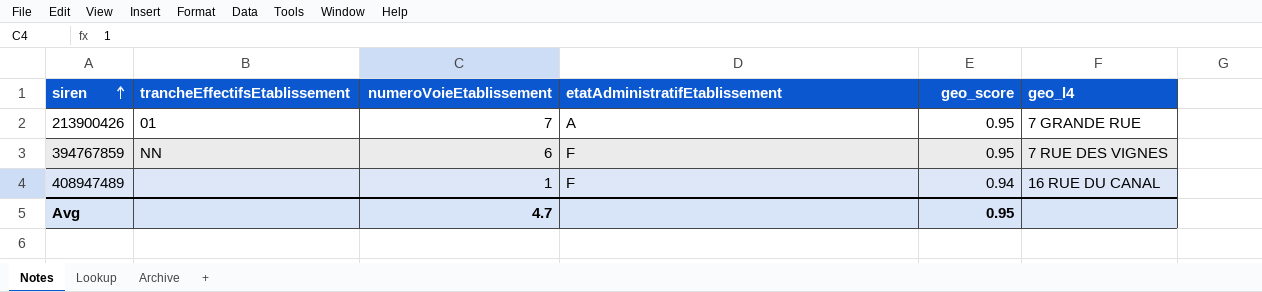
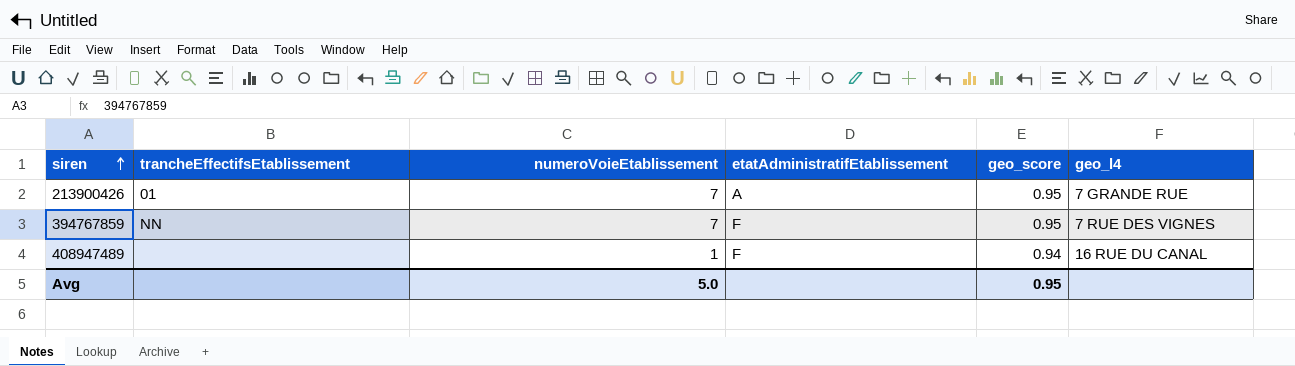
394767859 | numeroVoieEtablissement: 6 -> 7
Avg | numeroVoieEtablissement: 4.7 -> 5.0

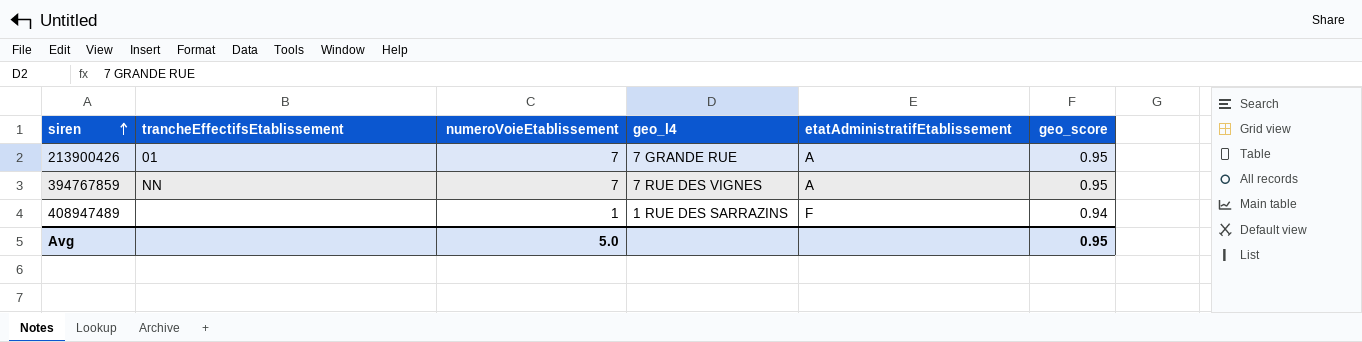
column geo_l4 | position: 6 -> 4
394767859 | etatAdministratifEtablissement: F -> A
408947489 | geo_l4: 16 RUE DU CANAL -> 1 RUE DES SARRAZINS

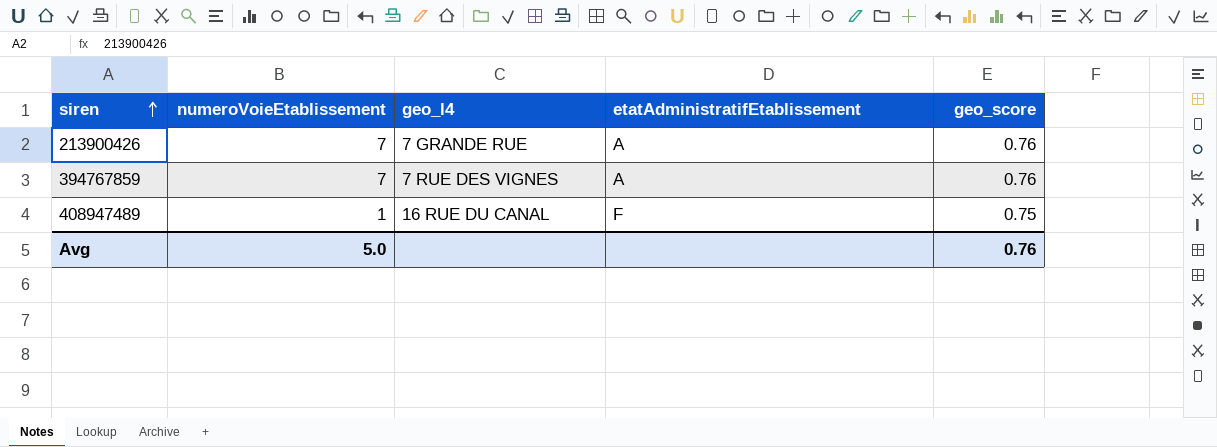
column trancheEffectifsEtablissement | position: 2 -> none
213900426 | geo_score: 0.95 -> 0.76
394767859 | geo_score: 0.95 -> 0.76
408947489 | geo_l4: 1 RUE DES SARRAZINS -> 16 RUE DU CANAL
408947489 | geo_score: 0.94 -> 0.75
Avg | geo_score: 0.95 -> 0.76

